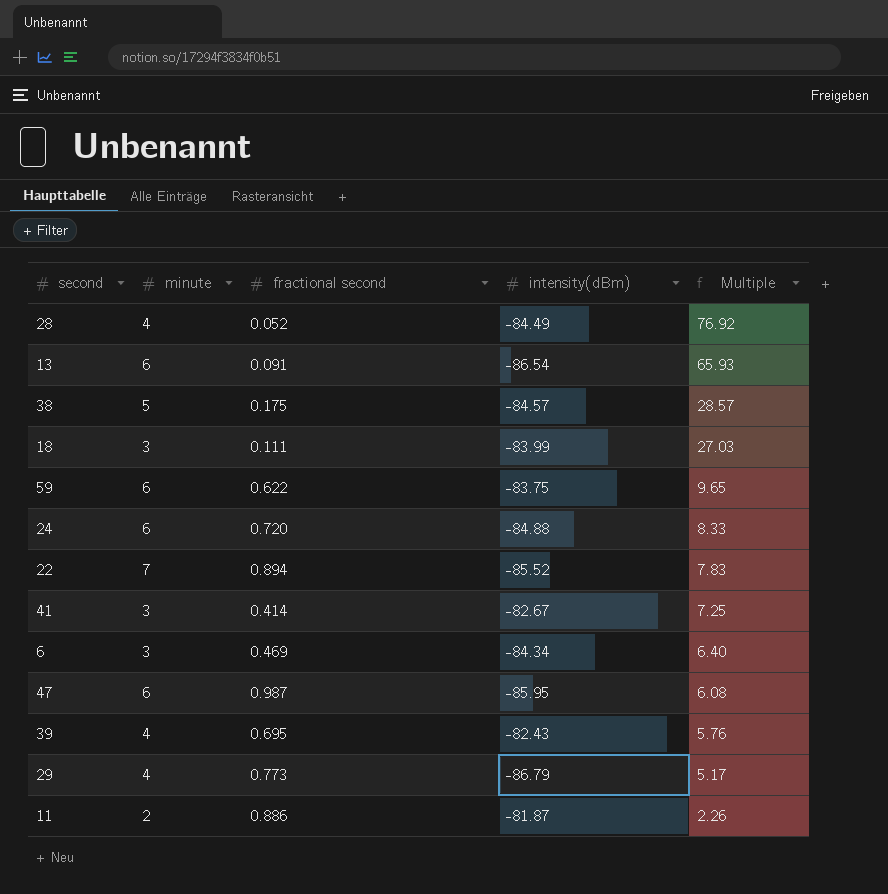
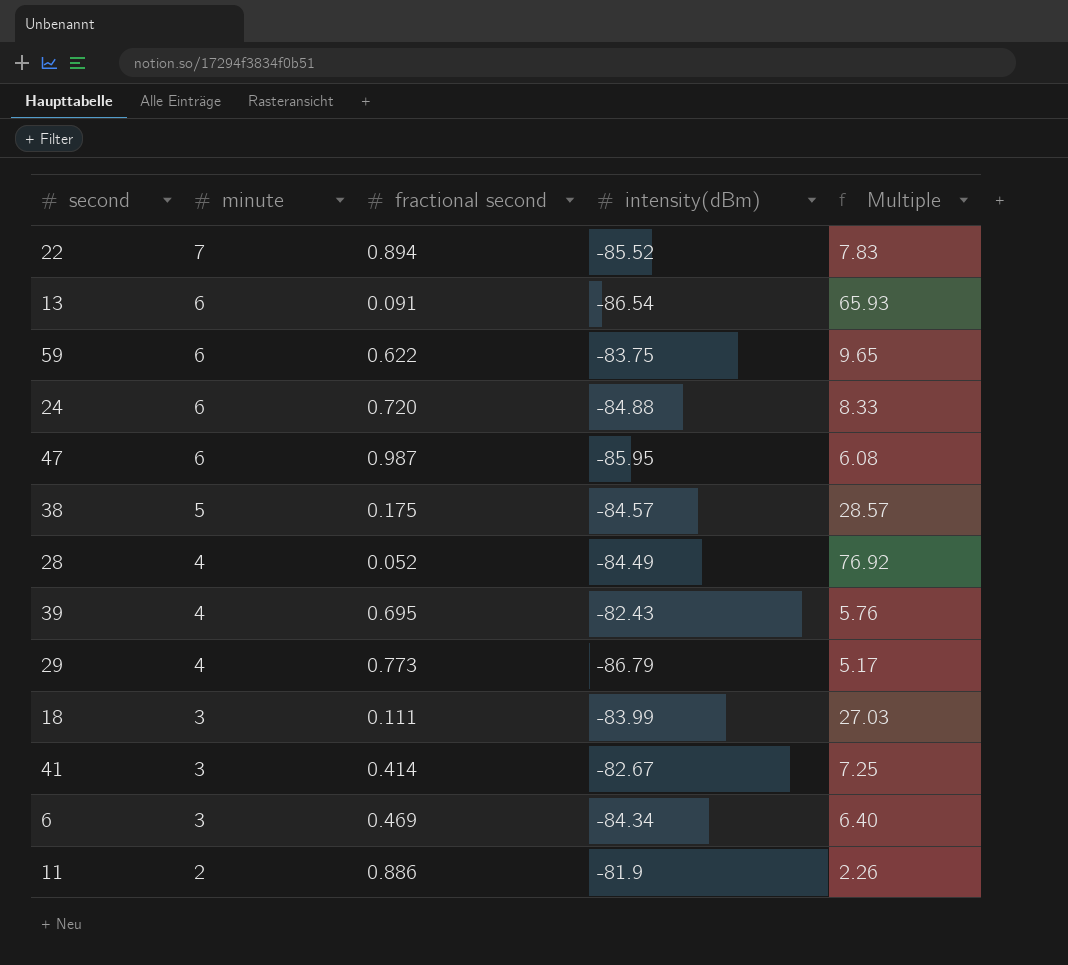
row order: Multiple descending -> minute descending
11 | intensity(dBm): -81.87 -> -81.9

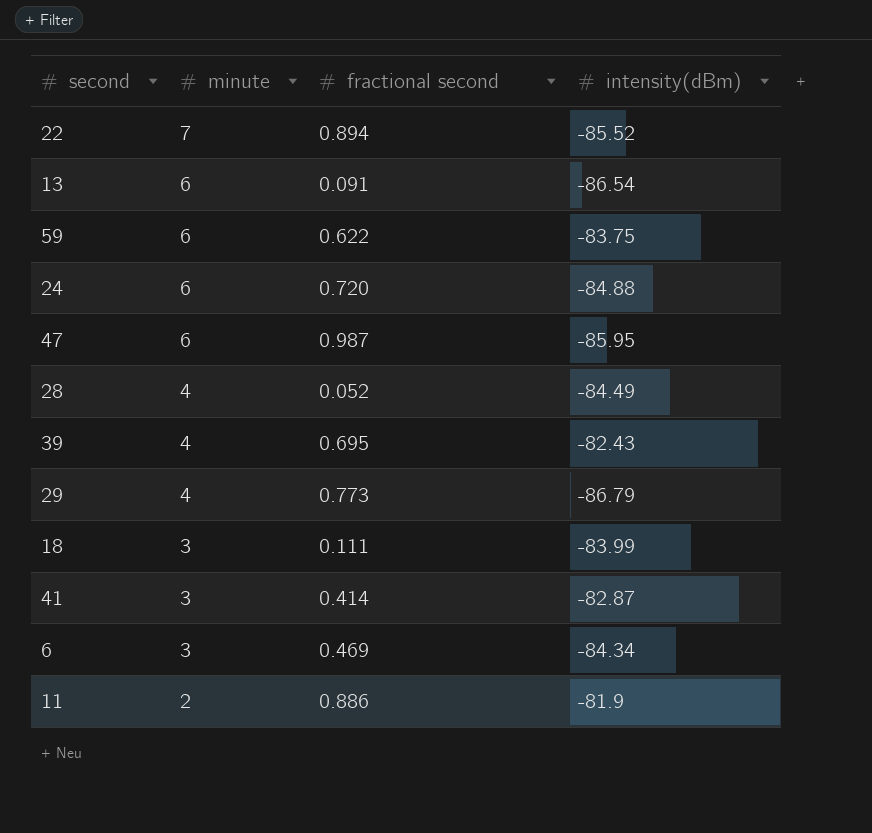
column Multiple | formula: [minute] / [fractional second] -> none
row 38: 5 | 0.175 | -84.57 | 28.57 -> none
41 | intensity(dBm): -82.67 -> -82.87

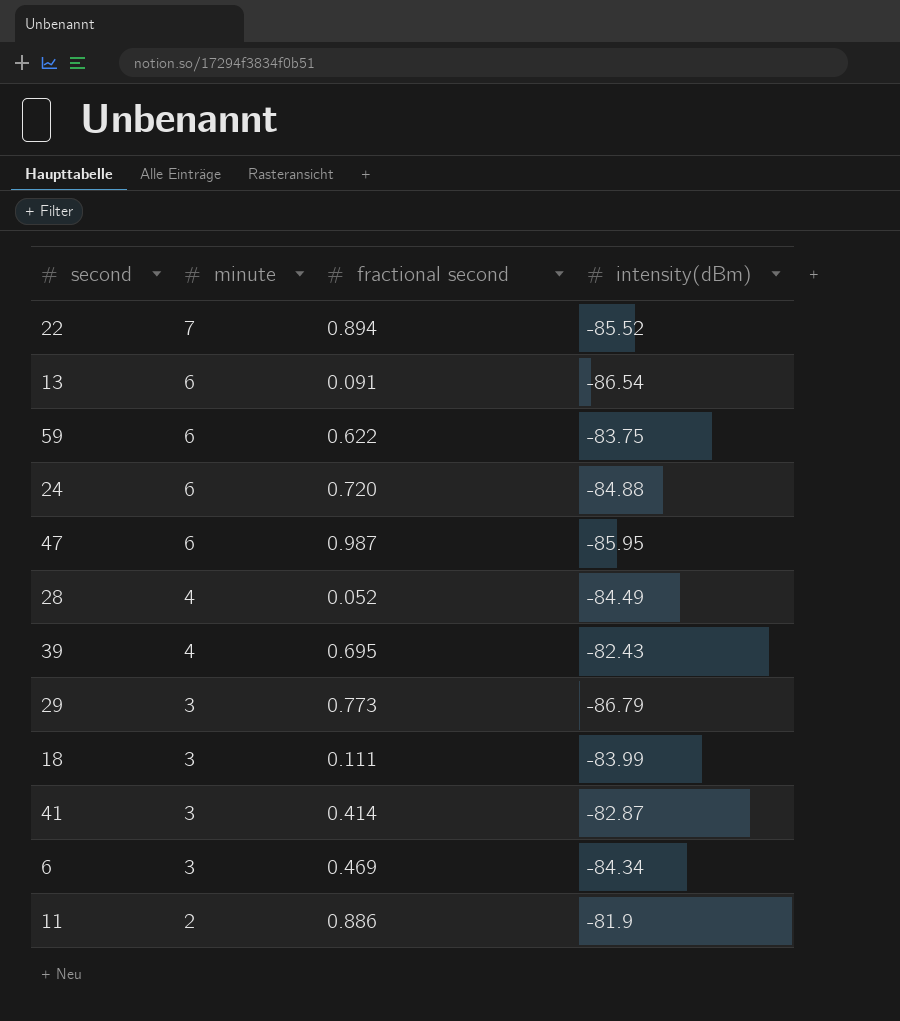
29 | minute: 4 -> 3

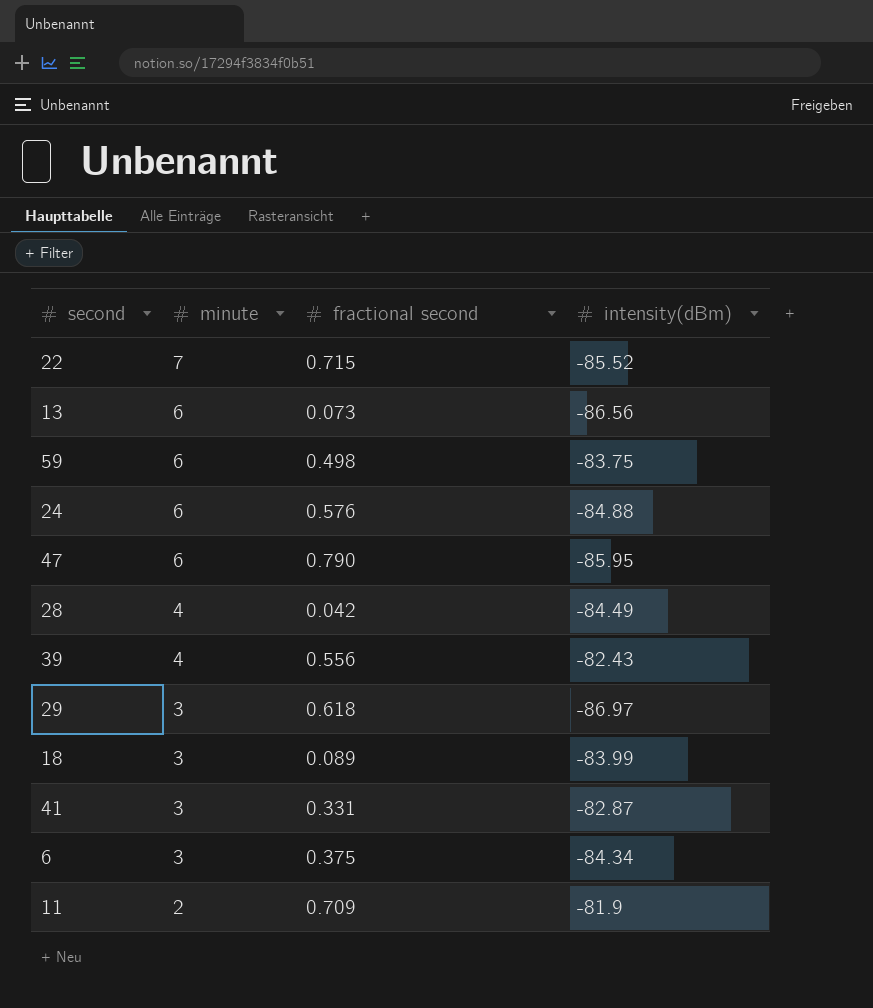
22 | fractional second: 0.894 -> 0.715
13 | fractional second: 0.091 -> 0.073
13 | intensity(dBm): -86.54 -> -86.56
59 | fractional second: 0.622 -> 0.498
24 | fractional second: 0.720 -> 0.576
47 | fractional second: 0.987 -> 0.790
28 | fractional second: 0.052 -> 0.042
39 | fractional second: 0.695 -> 0.556
29 | fractional second: 0.773 -> 0.618
29 | intensity(dBm): -86.79 -> -86.97
18 | fractional second: 0.111 -> 0.089
41 | fractional second: 0.414 -> 0.331
6 | fractional second: 0.469 -> 0.375
11 | fractional second: 0.886 -> 0.709

